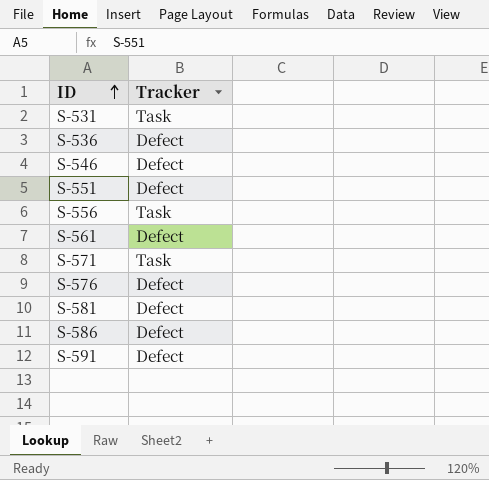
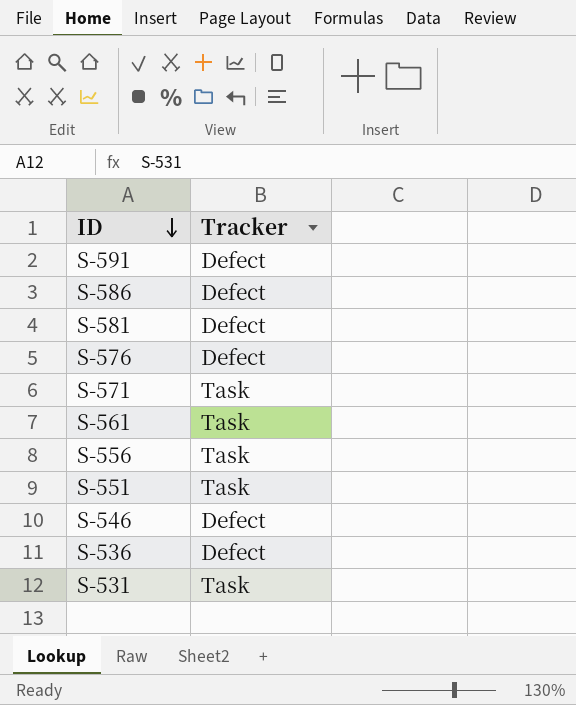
row order: ID ascending -> ID descending
S-561 | Tracker: Defect -> Task
S-551 | Tracker: Defect -> Task

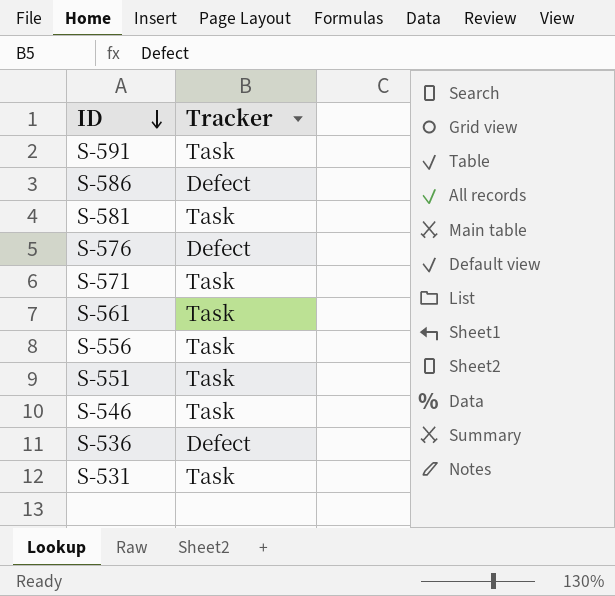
S-591 | Tracker: Defect -> Task
S-581 | Tracker: Defect -> Task
S-546 | Tracker: Defect -> Task

